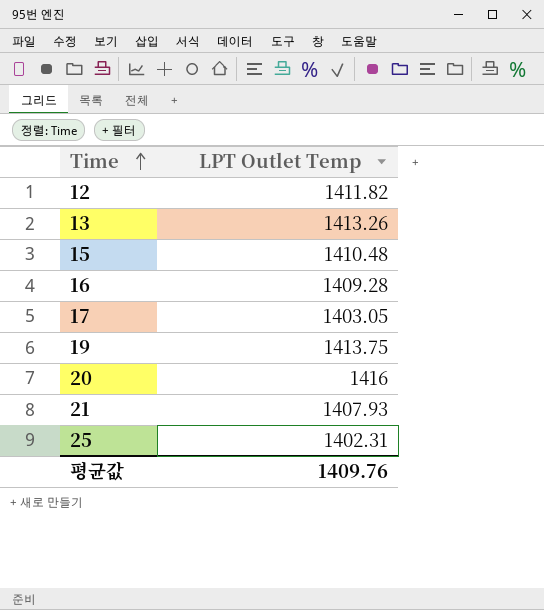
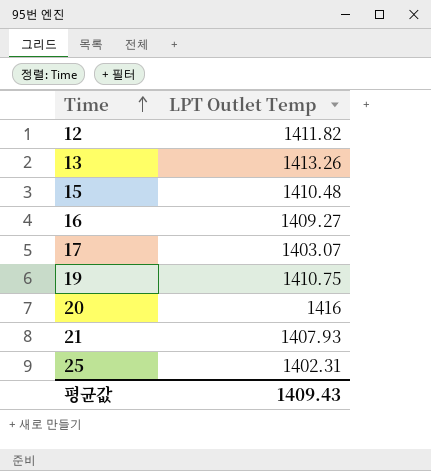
16 | LPT Outlet Temp: 1409.28 -> 1409.27
17 | LPT Outlet Temp: 1403.05 -> 1403.07
19 | LPT Outlet Temp: 1413.75 -> 1410.75
평균값 | LPT Outlet Temp: 1409.76 -> 1409.43

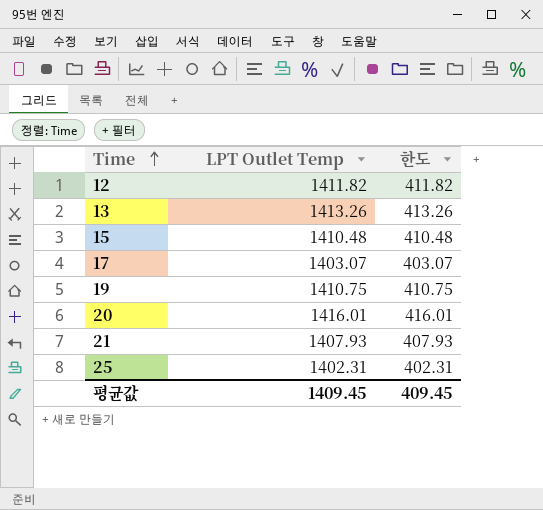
column 한도 | formula: none -> [LPT Outlet Temp] - 1000
row 16: 1409.27 -> none
20 | LPT Outlet Temp: 1416 -> 1416.01
평균값 | LPT Outlet Temp: 1409.43 -> 1409.45

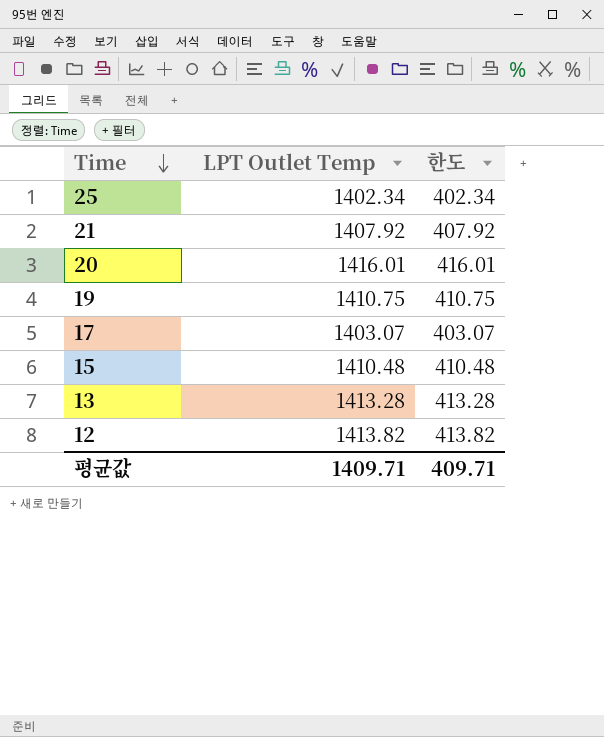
row order: Time ascending -> Time descending
25 | LPT Outlet Temp: 1402.31 -> 1402.34
25 | 한도: 402.31 -> 402.34
21 | LPT Outlet Temp: 1407.93 -> 1407.92
21 | 한도: 407.93 -> 407.92
13 | LPT Outlet Temp: 1413.26 -> 1413.28
13 | 한도: 413.26 -> 413.28
12 | LPT Outlet Temp: 1411.82 -> 1413.82
12 | 한도: 411.82 -> 413.82
평균값 | LPT Outlet Temp: 1409.45 -> 1409.71
평균값 | 한도: 409.45 -> 409.71

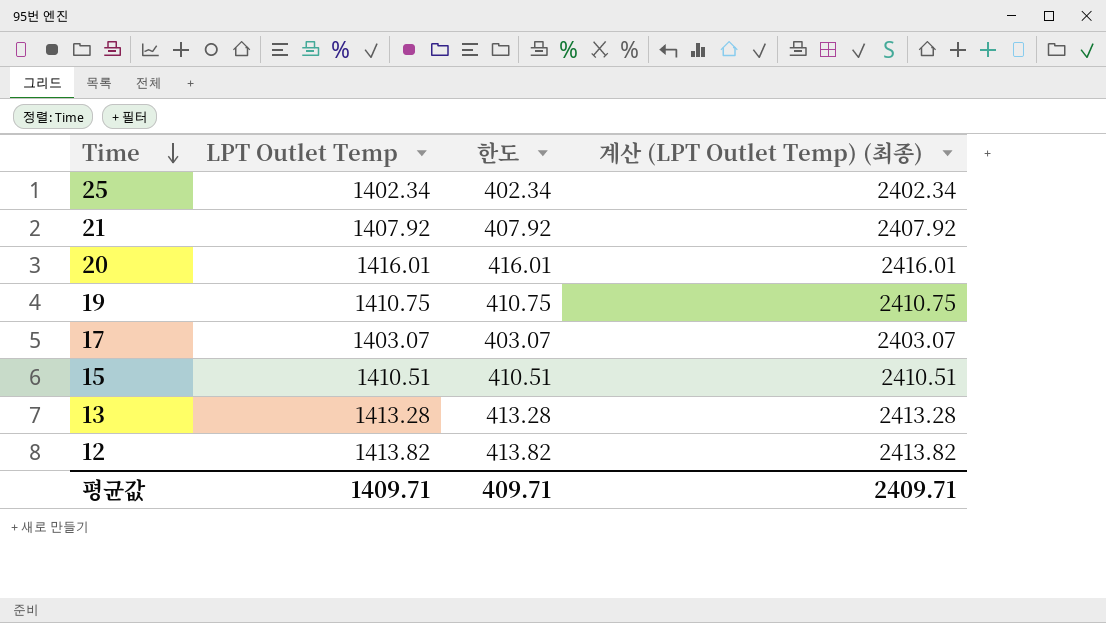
column 계산 (LPT Outlet Temp) (최종) | formula: none -> [LPT Outlet Temp] + 1000
15 | LPT Outlet Temp: 1410.48 -> 1410.51
15 | 한도: 410.48 -> 410.51

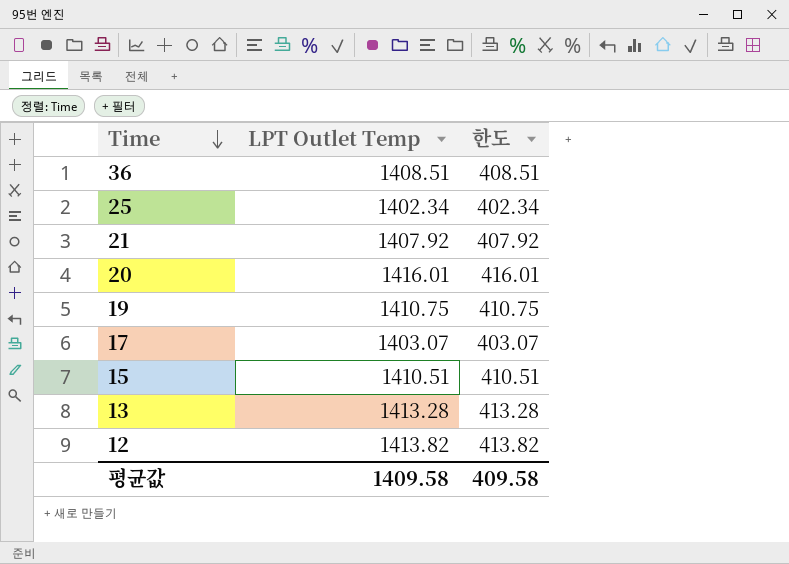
column 계산 (LPT Outlet Temp) (최종) | formula: [LPT Outlet Temp] + 1000 -> none
row 36: none -> 1408.51 | 408.51
평균값 | LPT Outlet Temp: 1409.71 -> 1409.58
평균값 | 한도: 409.71 -> 409.58

